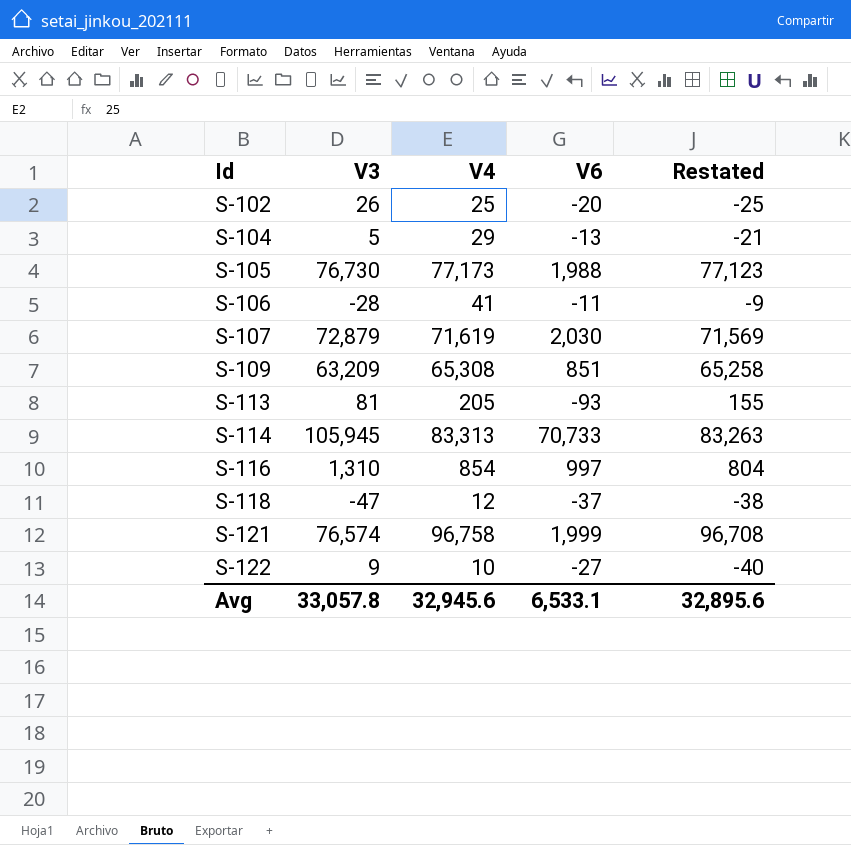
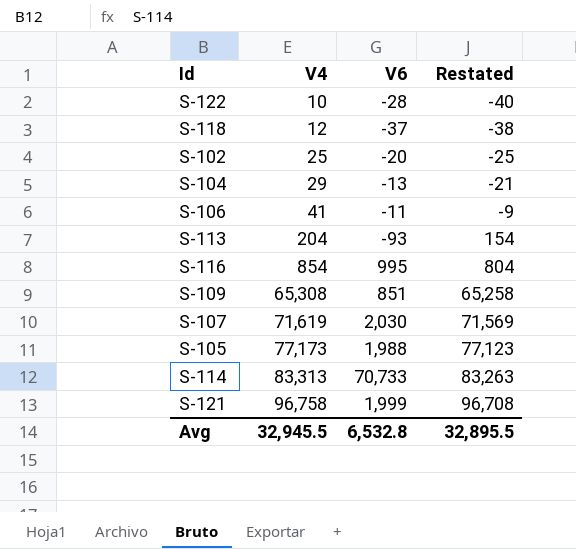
row order: Id ascending -> V4 ascending
column V3 | position: 2 -> none
S-122 | V6: -27 -> -28
S-113 | V4: 205 -> 204
S-113 | Restated: 155 -> 154
S-116 | V6: 997 -> 995
Avg | V4: 32,945.6 -> 32,945.5
Avg | V6: 6,533.1 -> 6,532.8
Avg | Restated: 32,895.6 -> 32,895.5

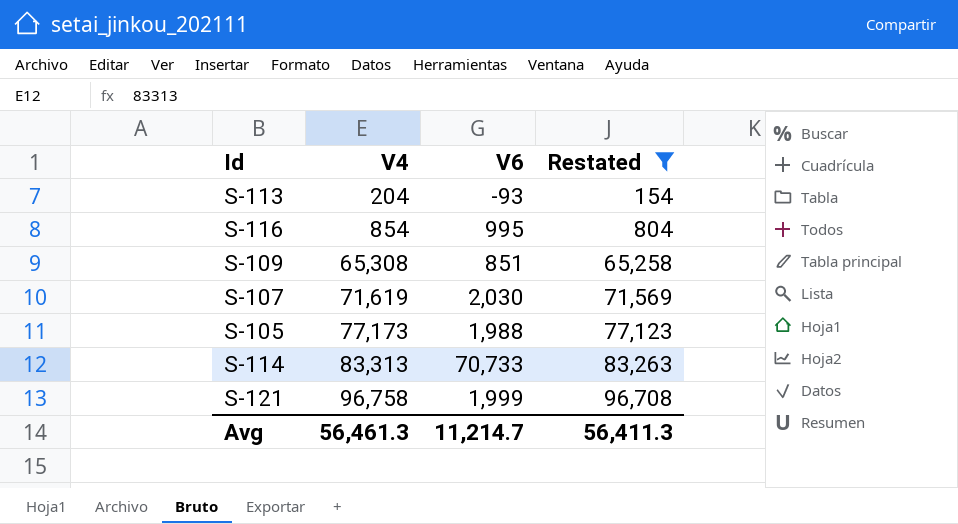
filter: none -> Restated >= 154
Avg | V4: 32,945.5 -> 56,461.3
Avg | V6: 6,532.8 -> 11,214.7
Avg | Restated: 32,895.5 -> 56,411.3

